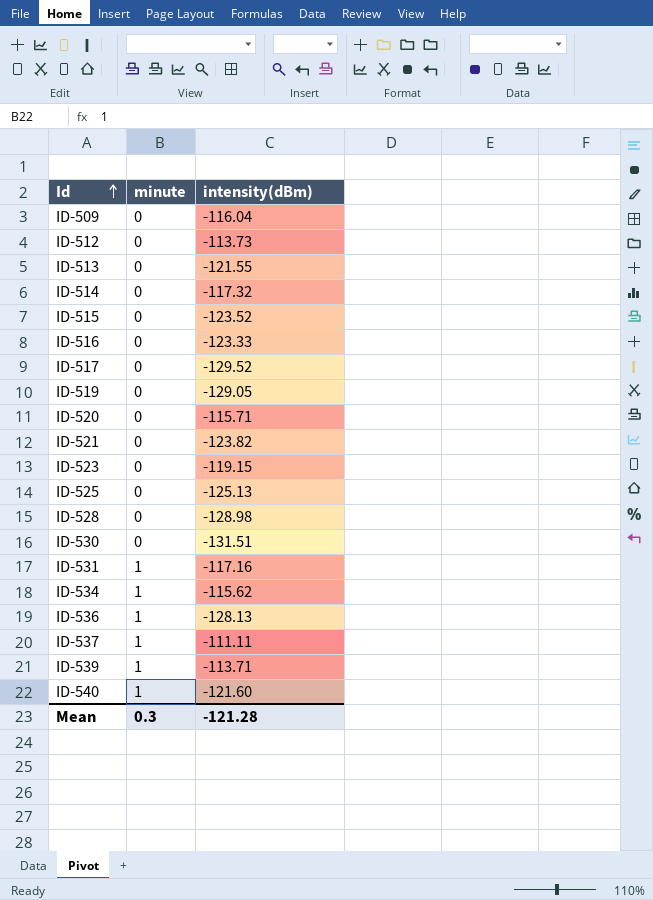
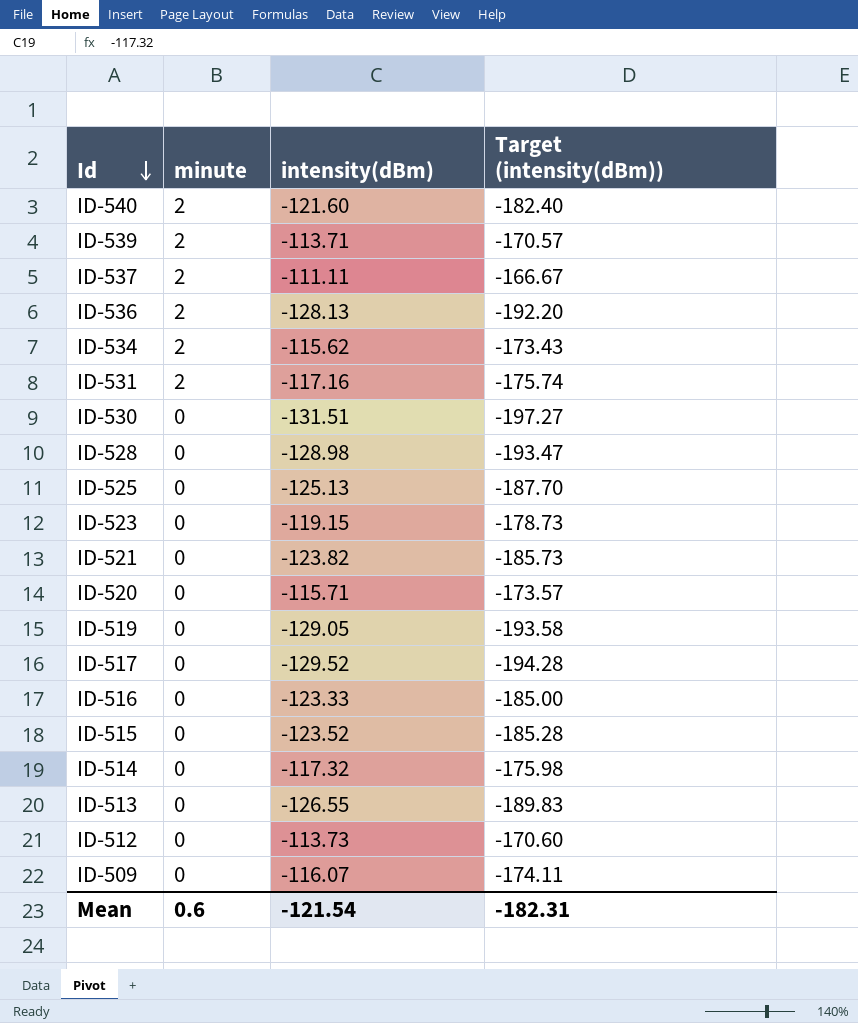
row order: Id ascending -> Id descending
column Target (intensity(dBm)) | formula: none -> [intensity(dBm)] * 1.5
ID-540 | minute: 1 -> 2
ID-539 | minute: 1 -> 2
ID-537 | minute: 1 -> 2
ID-536 | minute: 1 -> 2
ID-534 | minute: 1 -> 2
ID-531 | minute: 1 -> 2
ID-513 | intensity(dBm): -121.55 -> -126.55
ID-509 | intensity(dBm): -116.04 -> -116.07
Mean | minute: 0.3 -> 0.6
Mean | intensity(dBm): -121.28 -> -121.54

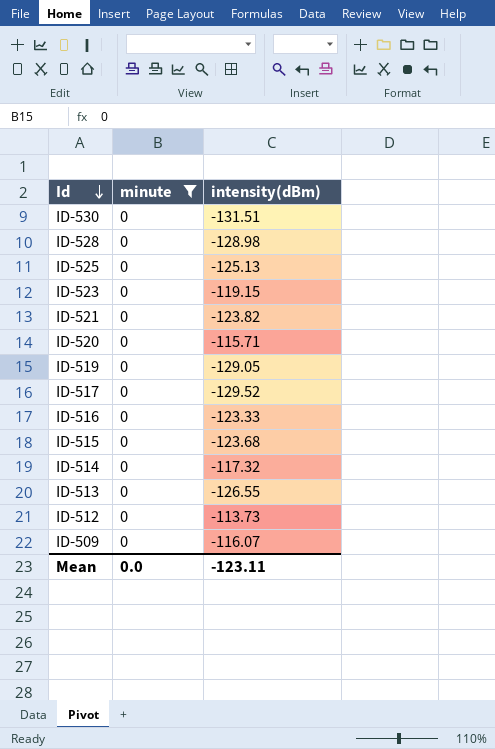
filter: none -> minute = 0
column Target (intensity(dBm)) | formula: [intensity(dBm)] * 1.5 -> none
ID-515 | intensity(dBm): -123.52 -> -123.68
Mean | minute: 0.6 -> 0.0
Mean | intensity(dBm): -121.54 -> -123.11

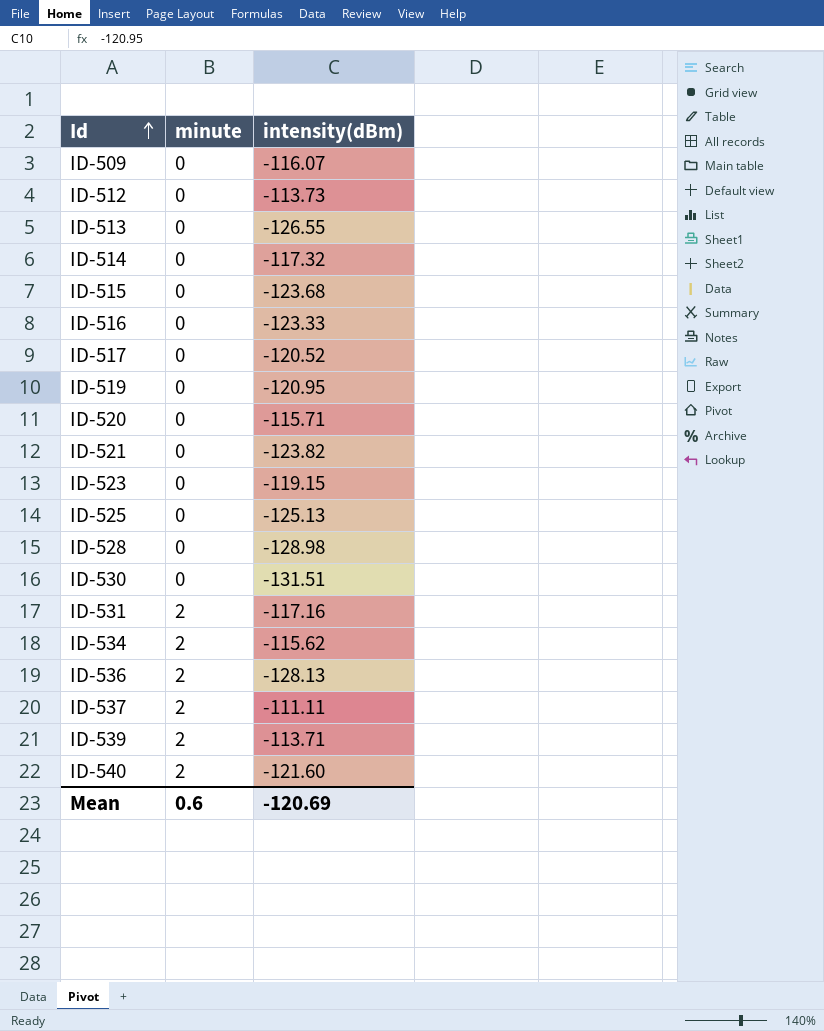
filter: minute = 0 -> none
row order: Id descending -> Id ascending
ID-517 | intensity(dBm): -129.52 -> -120.52
ID-519 | intensity(dBm): -129.05 -> -120.95
Mean | minute: 0.0 -> 0.6
Mean | intensity(dBm): -123.11 -> -120.69

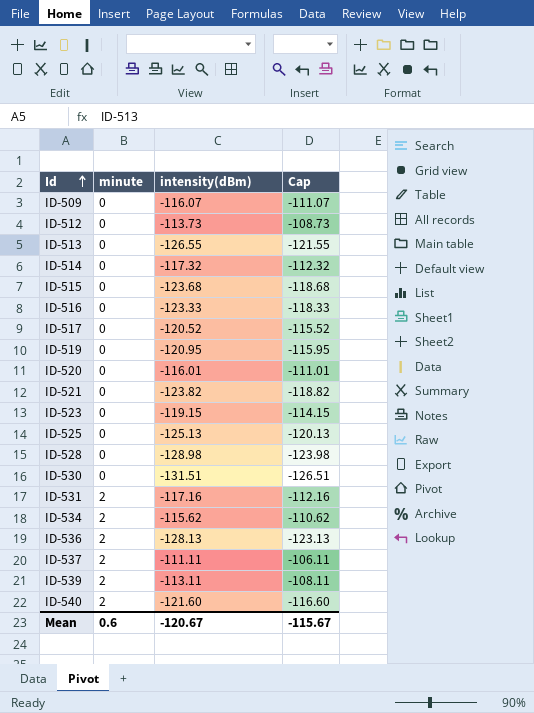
column Cap | formula: none -> [intensity(dBm)] + 5
ID-520 | intensity(dBm): -115.71 -> -116.01
ID-539 | intensity(dBm): -113.71 -> -113.11
Mean | intensity(dBm): -120.69 -> -120.67

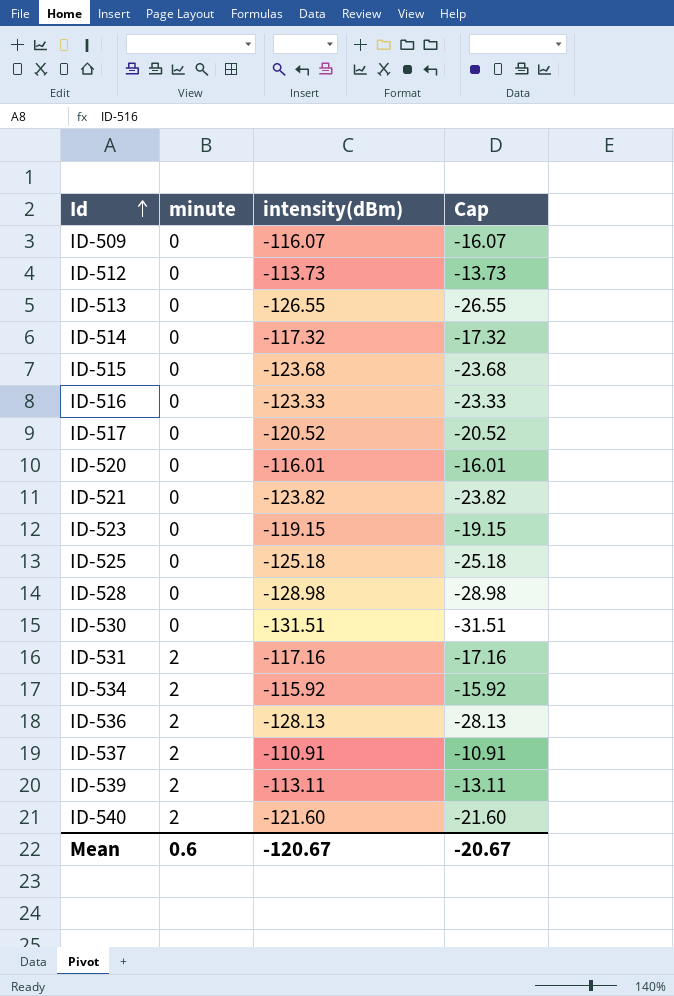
column Cap | formula: [intensity(dBm)] + 5 -> [intensity(dBm)] + 100
row ID-519: 0 | -120.95 | -115.95 -> none
ID-525 | intensity(dBm): -125.13 -> -125.18
ID-534 | intensity(dBm): -115.62 -> -115.92
ID-537 | intensity(dBm): -111.11 -> -110.91
Mean | Cap: -115.67 -> -20.67

